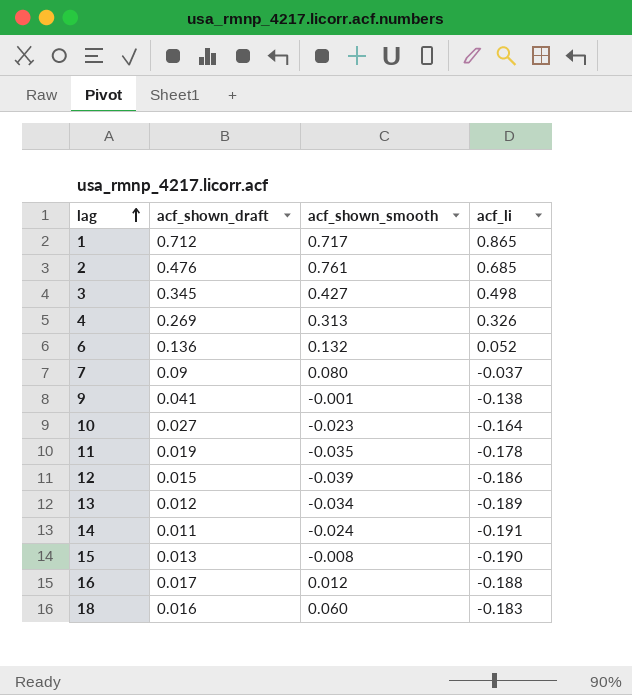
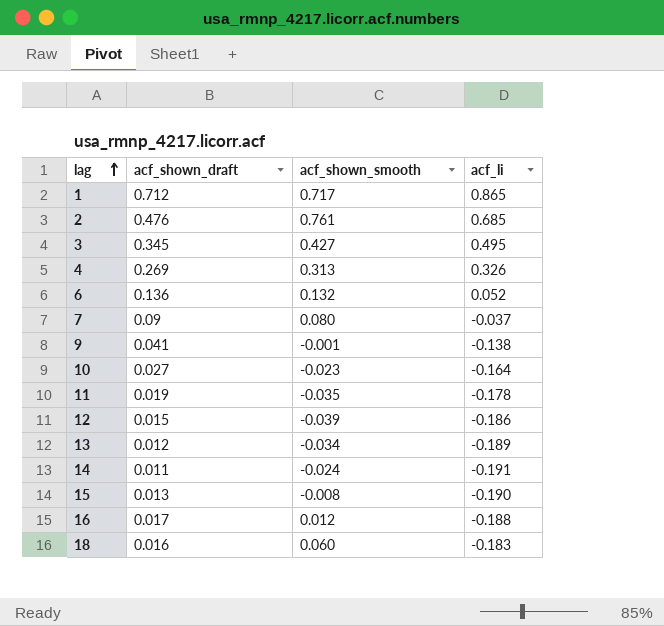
3 | acf_li: 0.498 -> 0.495

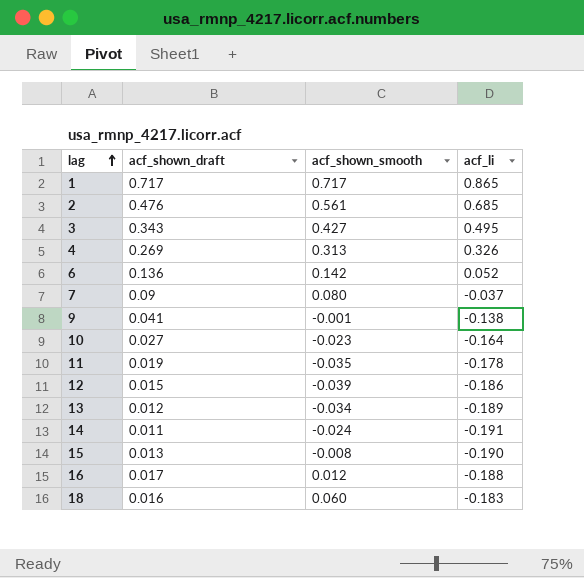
1 | acf_shown_draft: 0.712 -> 0.717
2 | acf_shown_smooth: 0.761 -> 0.561
3 | acf_shown_draft: 0.345 -> 0.343
6 | acf_shown_smooth: 0.132 -> 0.142

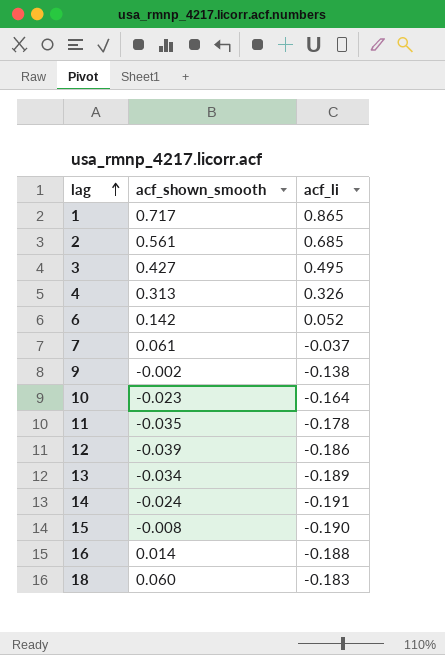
column acf_shown_draft | position: 2 -> none
7 | acf_shown_smooth: 0.080 -> 0.061
9 | acf_shown_smooth: -0.001 -> -0.002
16 | acf_shown_smooth: 0.012 -> 0.014

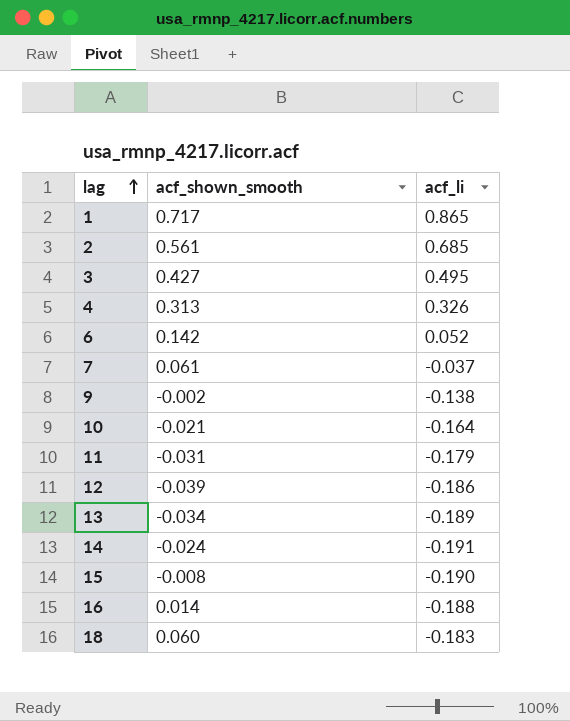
10 | acf_shown_smooth: -0.023 -> -0.021
11 | acf_shown_smooth: -0.035 -> -0.031
11 | acf_li: -0.178 -> -0.179

